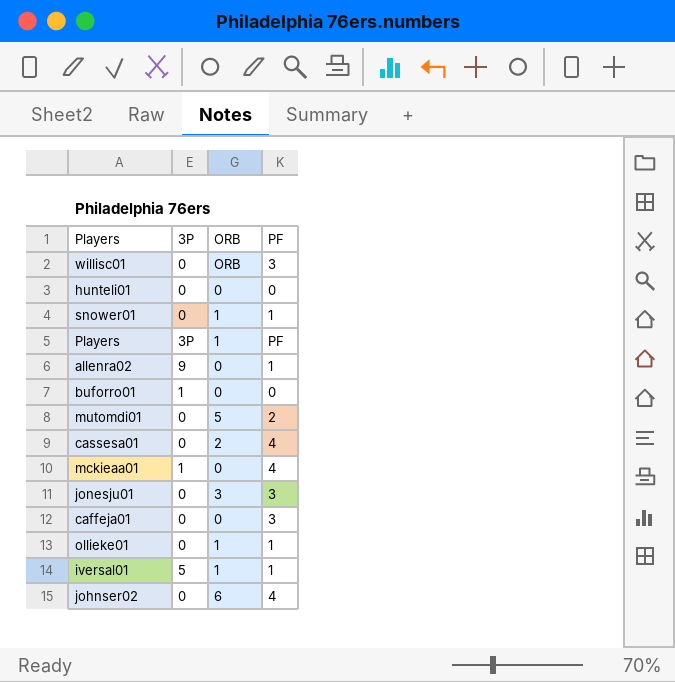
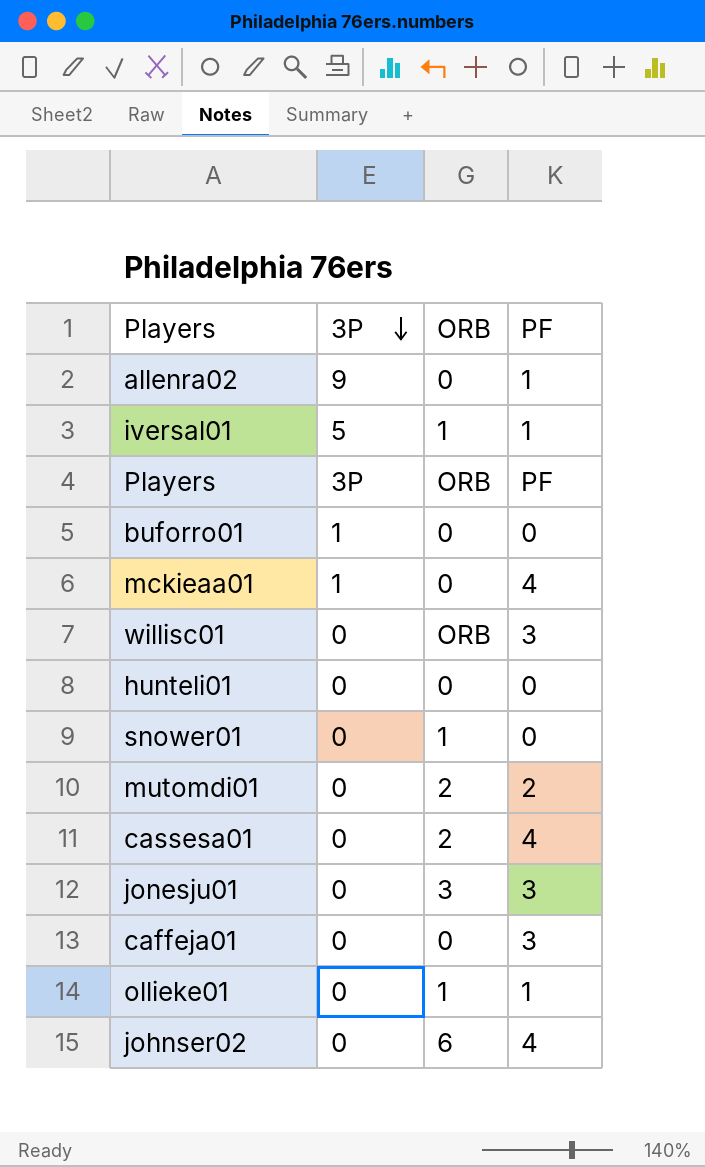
row order: none -> 3P descending
Players | ORB: 1 -> ORB
snower01 | PF: 1 -> 0
mutomdi01 | ORB: 5 -> 2

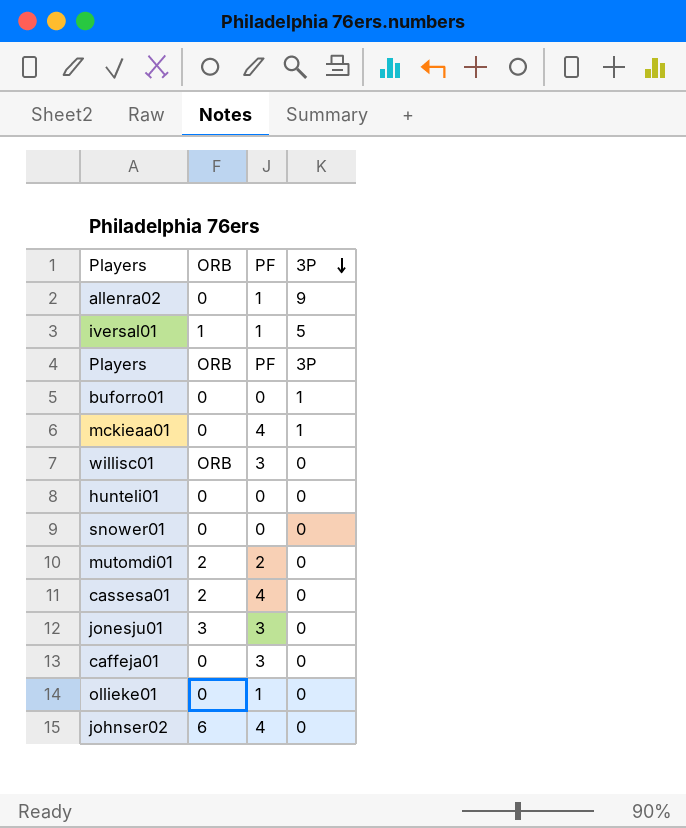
column 3P | position: 2 -> 4
snower01 | ORB: 1 -> 0
ollieke01 | ORB: 1 -> 0

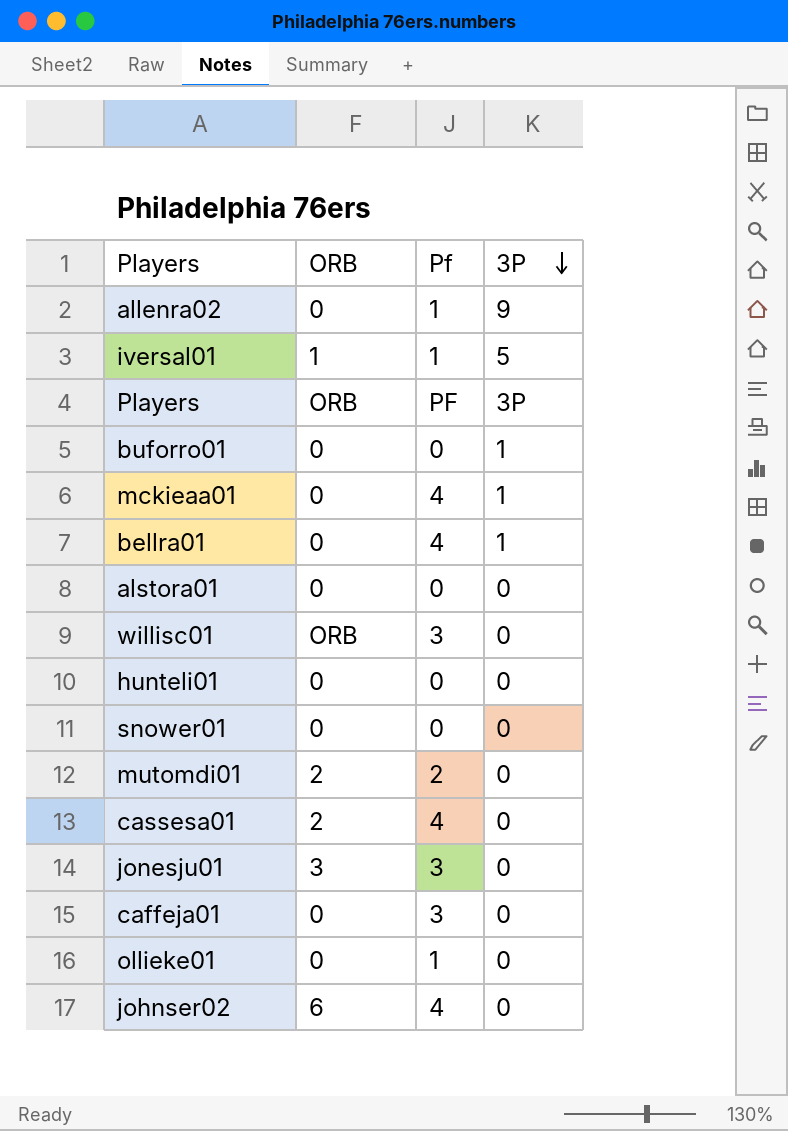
column name: PF -> Pf
row bellra01: none -> 0 | 4 | 1
row alstora01: none -> 0 | 0 | 0

